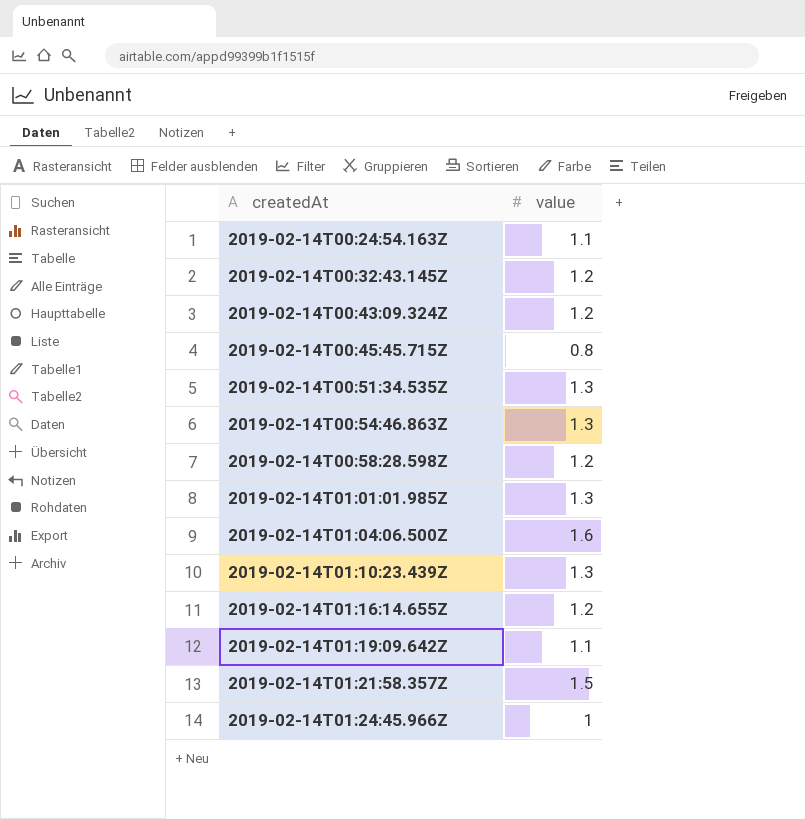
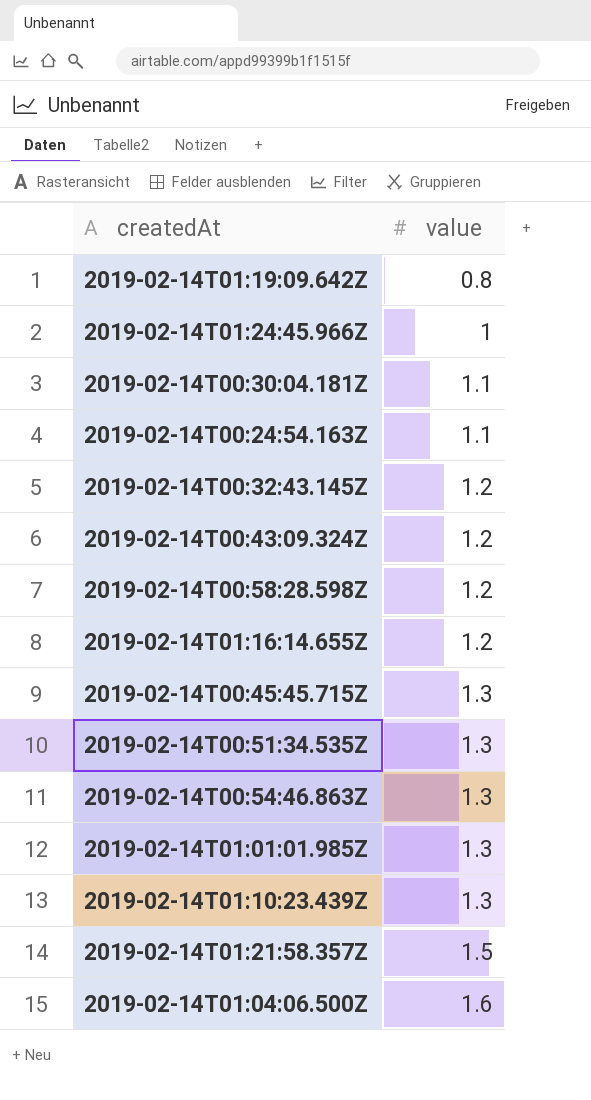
row order: createdAt ascending -> value ascending
2019-02-14T01:19:09.642Z | value: 1.1 -> 0.8
row 2019-02-14T00:30:04.181Z: none -> 1.1
2019-02-14T00:45:45.715Z | value: 0.8 -> 1.3

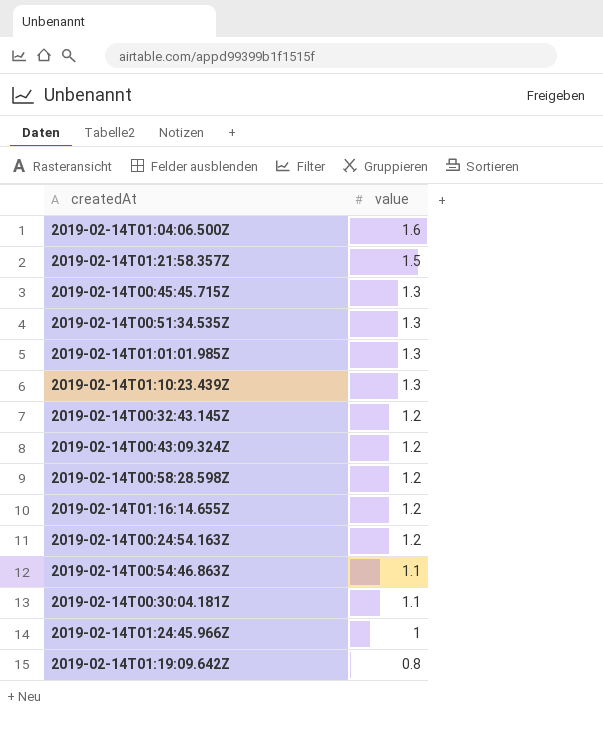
row order: value ascending -> value descending
2019-02-14T00:24:54.163Z | value: 1.1 -> 1.2
2019-02-14T00:54:46.863Z | value: 1.3 -> 1.1

